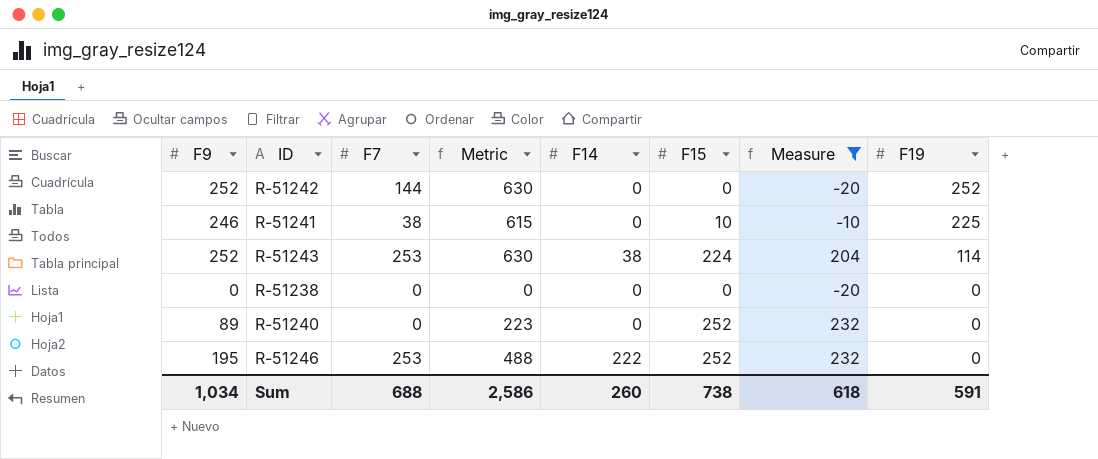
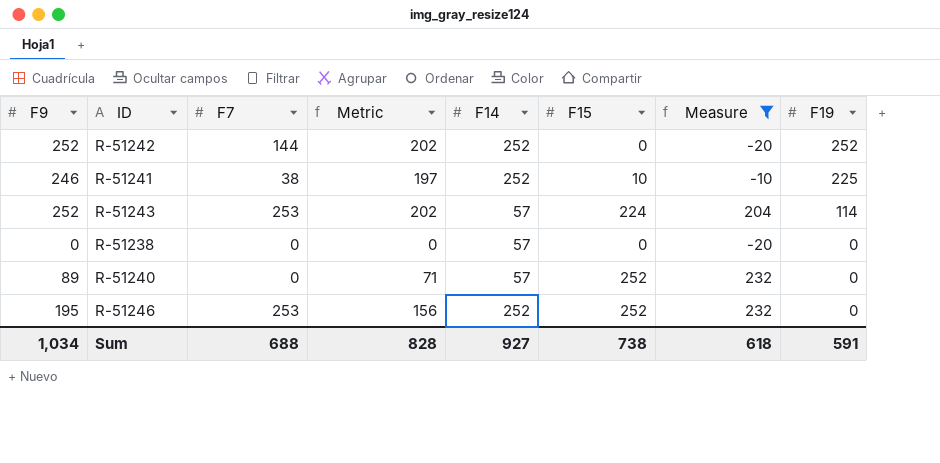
column Metric | formula: [F9] * 2.5 -> [F9] * 0.8
R-51242 | F14: 0 -> 252
R-51241 | F14: 0 -> 252
R-51243 | F14: 38 -> 57
R-51238 | F14: 0 -> 57
R-51240 | F14: 0 -> 57
R-51246 | F14: 222 -> 252
Sum | Metric: 2,586 -> 828
Sum | F14: 260 -> 927

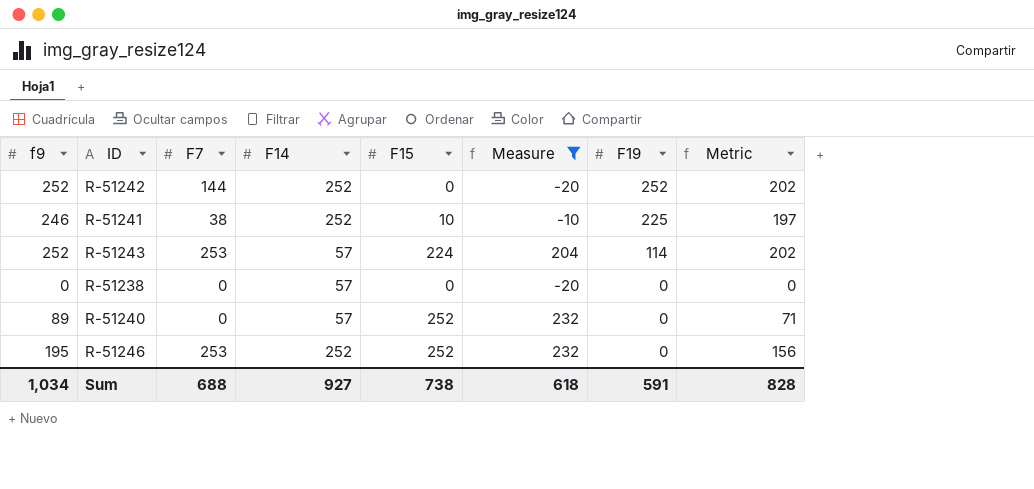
column name: F9 -> f9
column Metric | position: 4 -> 8

